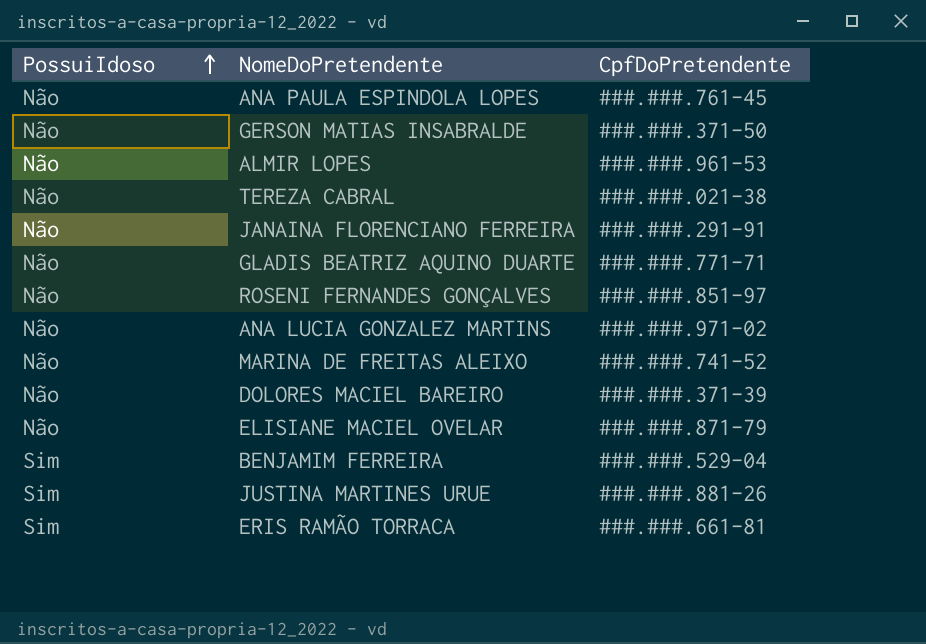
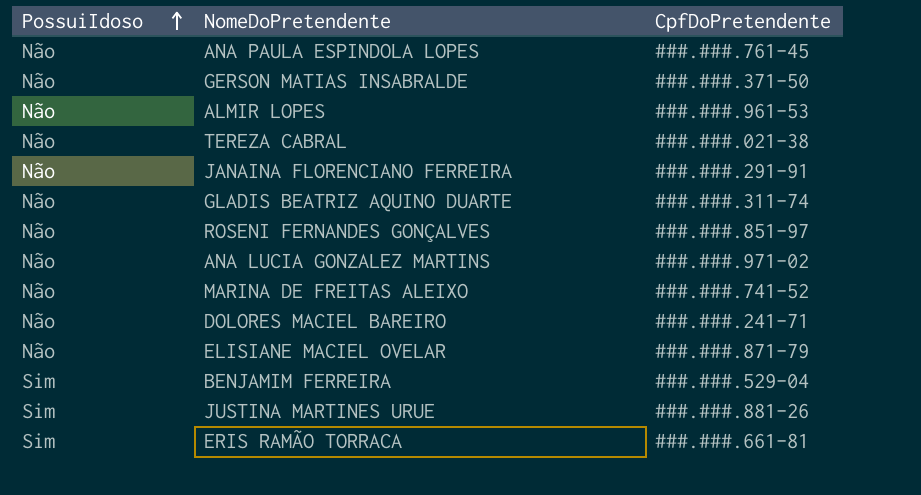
GLADIS BEATRIZ AQUINO DUARTE | CpfDoPretendente: ###.###.771-71 -> ###.###.311-74
DOLORES MACIEL BAREIRO | CpfDoPretendente: ###.###.371-39 -> ###.###.241-71

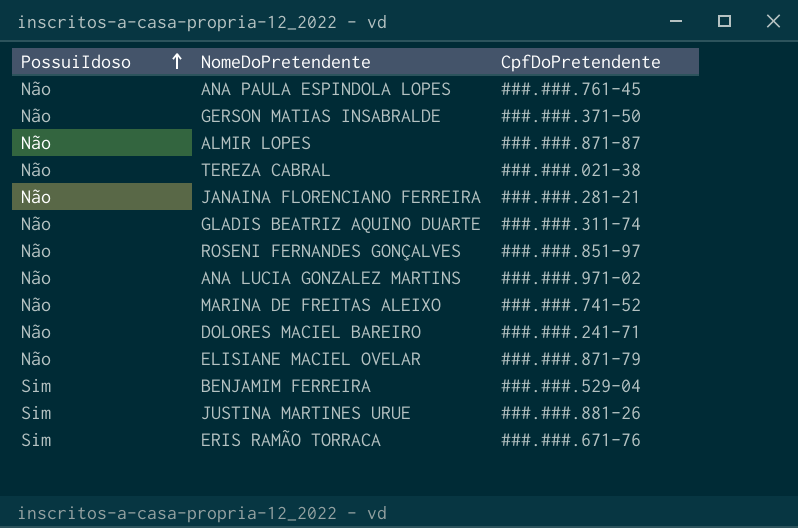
ALMIR LOPES | CpfDoPretendente: ###.###.961-53 -> ###.###.871-87
JANAINA FLORENCIANO FERREIRA | CpfDoPretendente: ###.###.291-91 -> ###.###.281-21
ERIS RAMÃO TORRACA | CpfDoPretendente: ###.###.661-81 -> ###.###.671-76

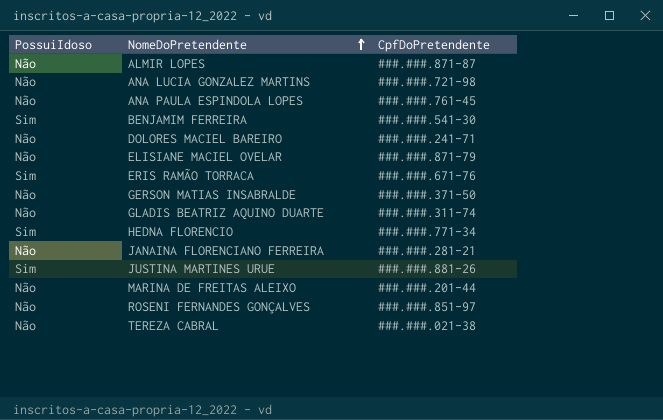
row order: PossuiIdoso ascending -> NomeDoPretendente ascending
ANA LUCIA GONZALEZ MARTINS | CpfDoPretendente: ###.###.971-02 -> ###.###.721-98
BENJAMIM FERREIRA | CpfDoPretendente: ###.###.529-04 -> ###.###.541-30
row HEDNA FLORENCIO: none -> Sim | ###.###.771-34
MARINA DE FREITAS ALEIXO | CpfDoPretendente: ###.###.741-52 -> ###.###.201-44

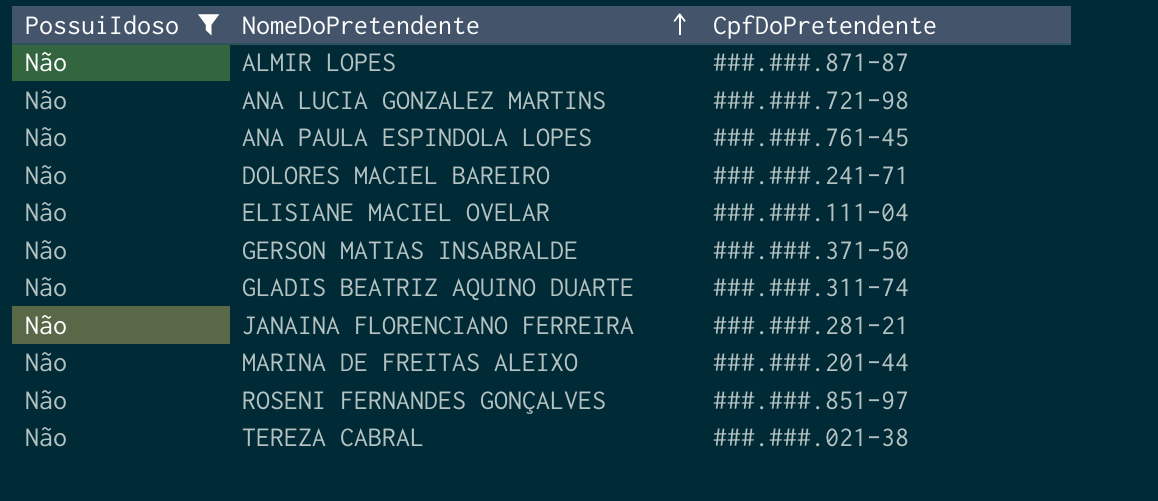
filter: none -> PossuiIdoso = Não
ELISIANE MACIEL OVELAR | CpfDoPretendente: ###.###.871-79 -> ###.###.111-04

